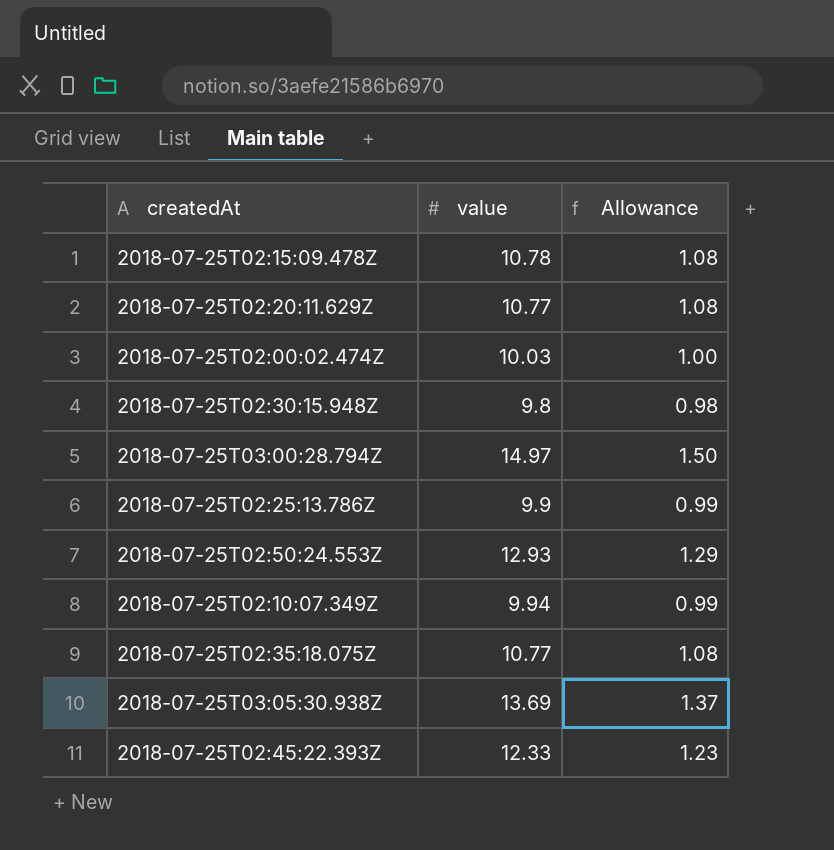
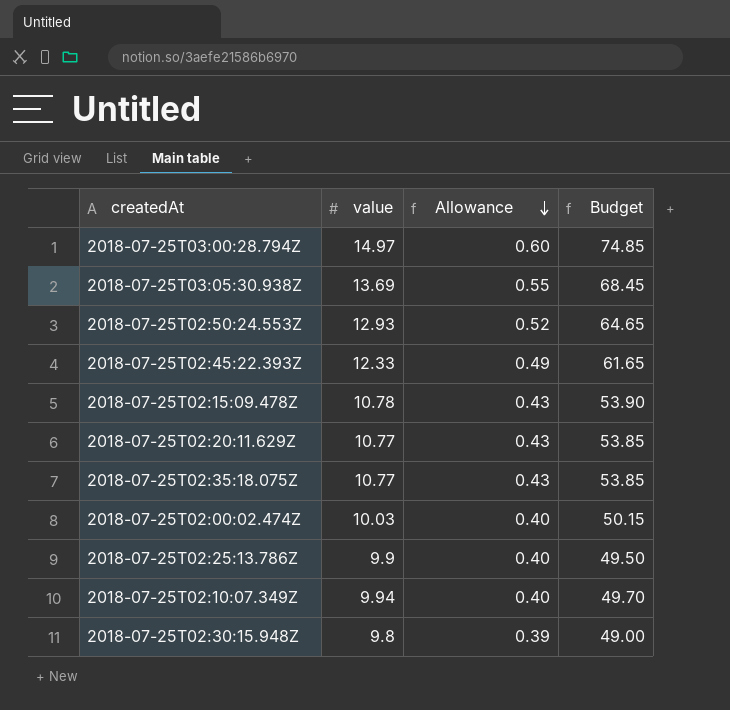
row order: none -> Allowance descending
column Allowance | formula: [value] * 0.1 -> [value] * 0.04
column Budget | formula: none -> [value] * 5

